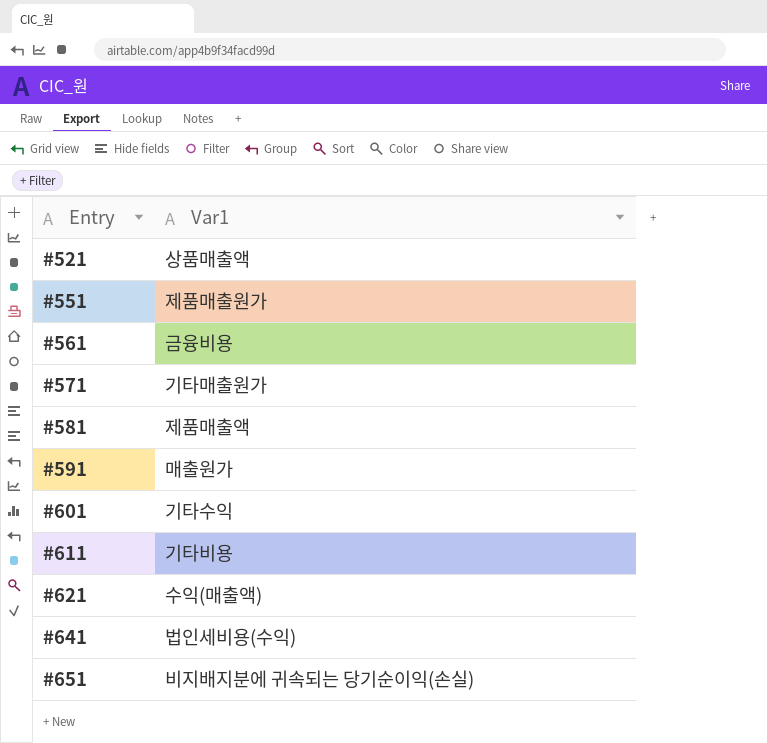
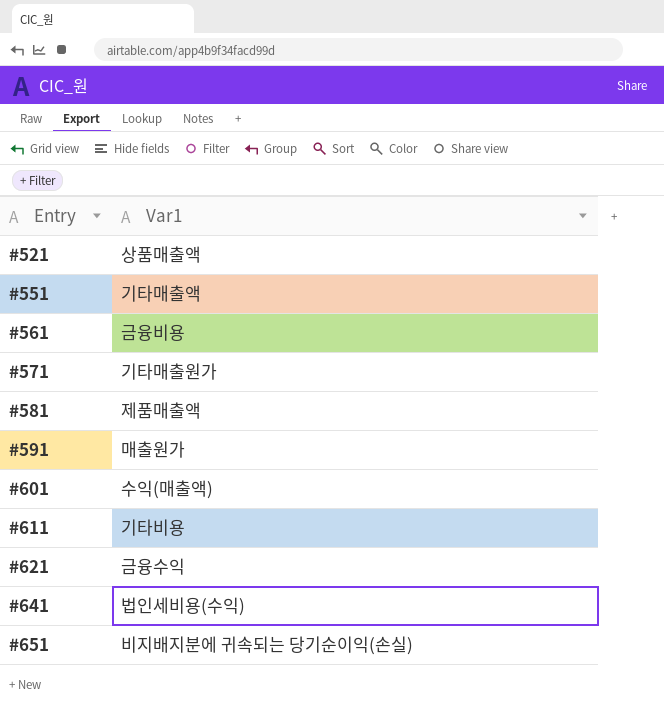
#551 | Var1: 제품매출원가 -> 기타매출액
#601 | Var1: 기타수익 -> 수익(매출액)
#621 | Var1: 수익(매출액) -> 금융수익

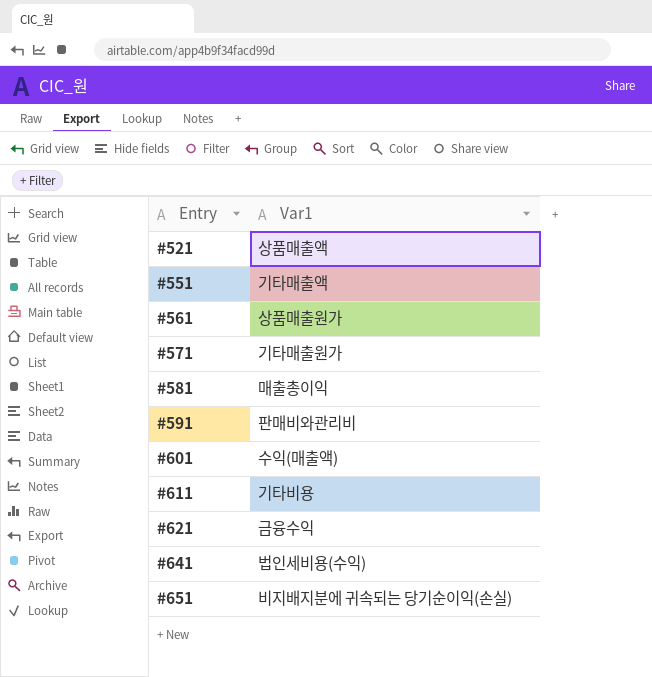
#561 | Var1: 금융비용 -> 상품매출원가
#581 | Var1: 제품매출액 -> 매출총이익
#591 | Var1: 매출원가 -> 판매비와관리비

